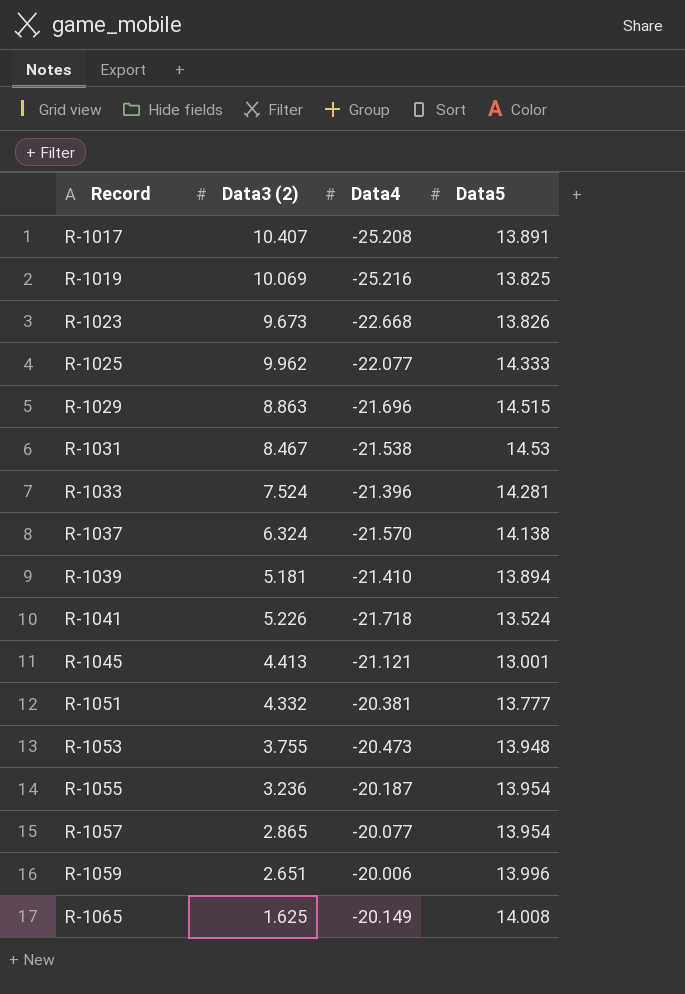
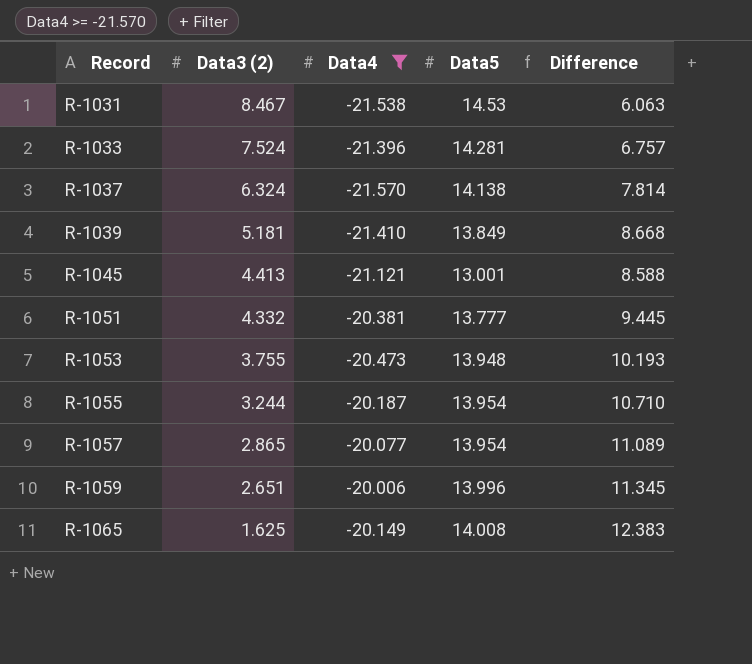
filter: none -> Data4 >= -21.570
column Difference | formula: none -> [Data5] - [Data3 (2)]
R-1039 | Data5: 13.894 -> 13.849
R-1055 | Data3 (2): 3.236 -> 3.244

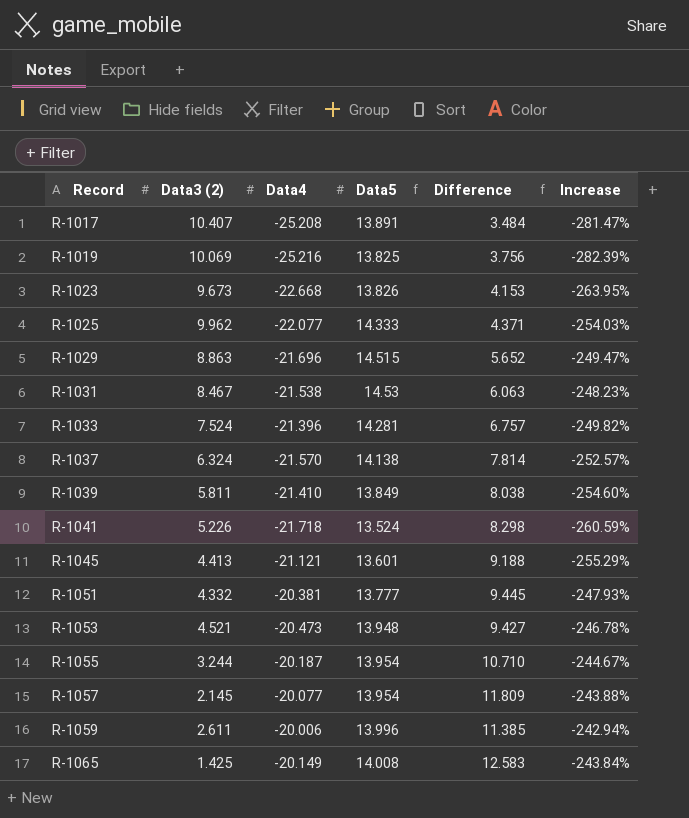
filter: Data4 >= -21.570 -> none
column Increase | formula: none -> ([Data4] - [Data5]) / [Data5]
R-1039 | Data3 (2): 5.181 -> 5.811
R-1039 | Difference: 8.668 -> 8.038
R-1045 | Data5: 13.001 -> 13.601
R-1045 | Difference: 8.588 -> 9.188
R-1053 | Data3 (2): 3.755 -> 4.521
R-1053 | Difference: 10.193 -> 9.427
R-1057 | Data3 (2): 2.865 -> 2.145
R-1057 | Difference: 11.089 -> 11.809
R-1059 | Data3 (2): 2.651 -> 2.611
R-1059 | Difference: 11.345 -> 11.385
R-1065 | Data3 (2): 1.625 -> 1.425
R-1065 | Difference: 12.383 -> 12.583

